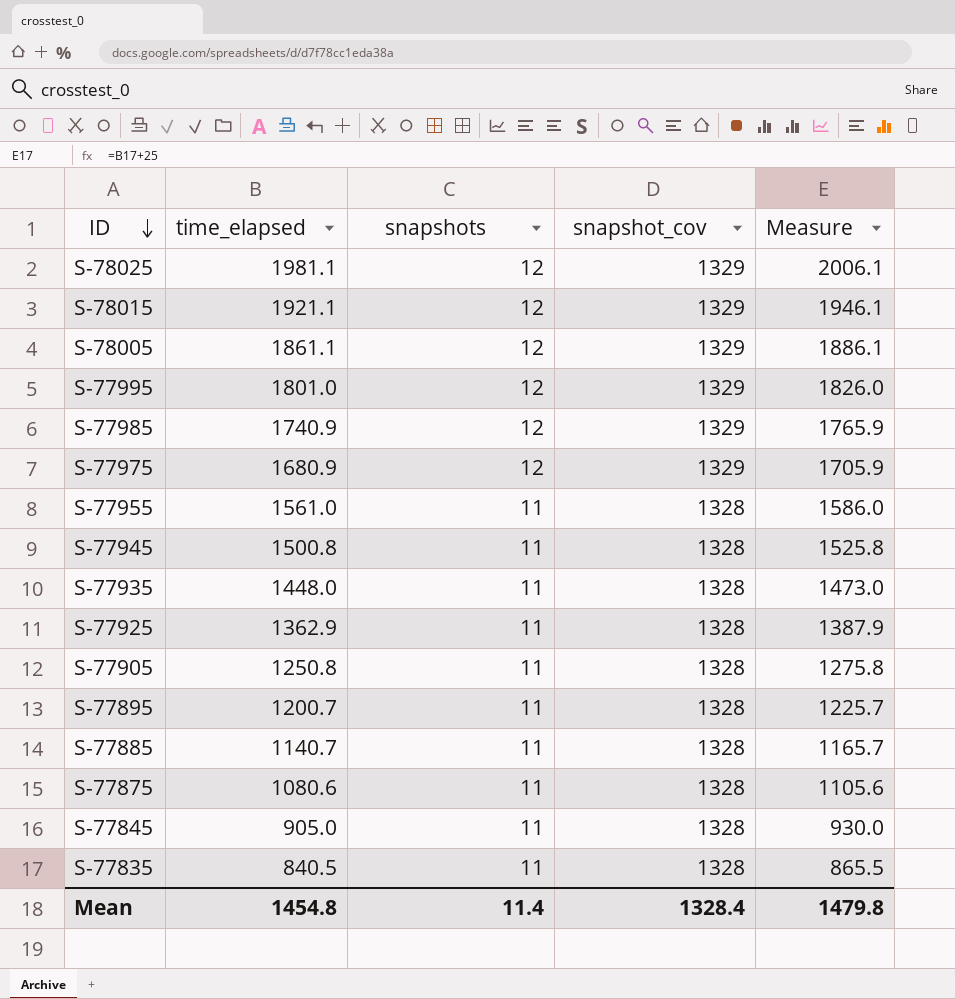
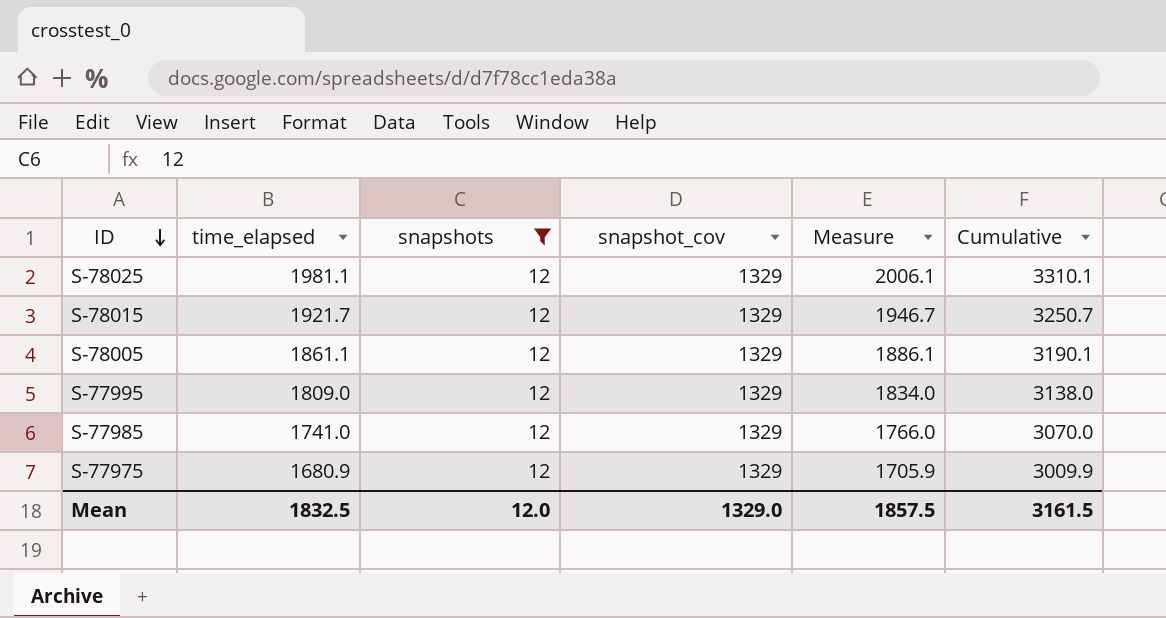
filter: none -> snapshots = 12
column Cumulative | formula: none -> [time_elapsed] + [snapshot_cov]
S-78015 | time_elapsed: 1921.1 -> 1921.7
S-78015 | Measure: 1946.1 -> 1946.7
S-77995 | time_elapsed: 1801.0 -> 1809.0
S-77995 | Measure: 1826.0 -> 1834.0
S-77985 | time_elapsed: 1740.9 -> 1741.0
S-77985 | Measure: 1765.9 -> 1766.0
Mean | time_elapsed: 1454.8 -> 1832.5
Mean | snapshots: 11.4 -> 12.0
Mean | snapshot_cov: 1328.4 -> 1329.0
Mean | Measure: 1479.8 -> 1857.5

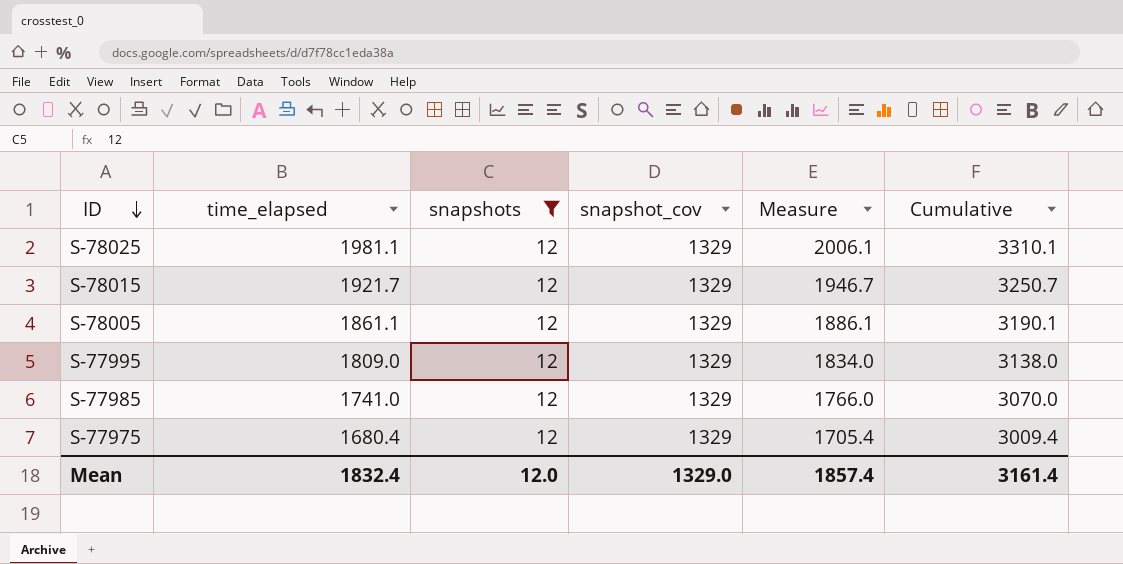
S-77975 | time_elapsed: 1680.9 -> 1680.4
S-77975 | Measure: 1705.9 -> 1705.4
S-77975 | Cumulative: 3009.9 -> 3009.4
Mean | time_elapsed: 1832.5 -> 1832.4
Mean | Measure: 1857.5 -> 1857.4
Mean | Cumulative: 3161.5 -> 3161.4

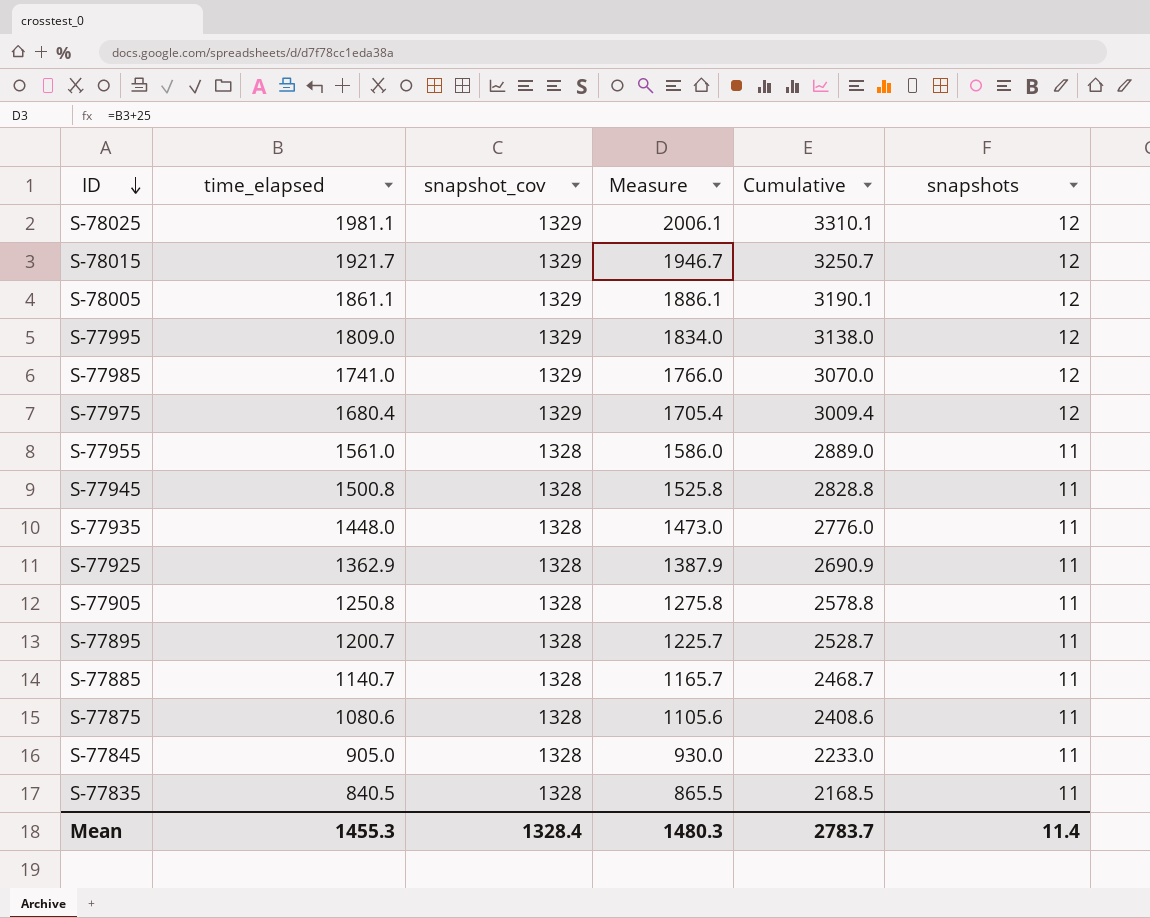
filter: snapshots = 12 -> none
column snapshots | position: 3 -> 6
Mean | time_elapsed: 1832.4 -> 1455.3
Mean | snapshot_cov: 1329.0 -> 1328.4
Mean | Measure: 1857.4 -> 1480.3
Mean | Cumulative: 3161.4 -> 2783.7
Mean | snapshots: 12.0 -> 11.4

